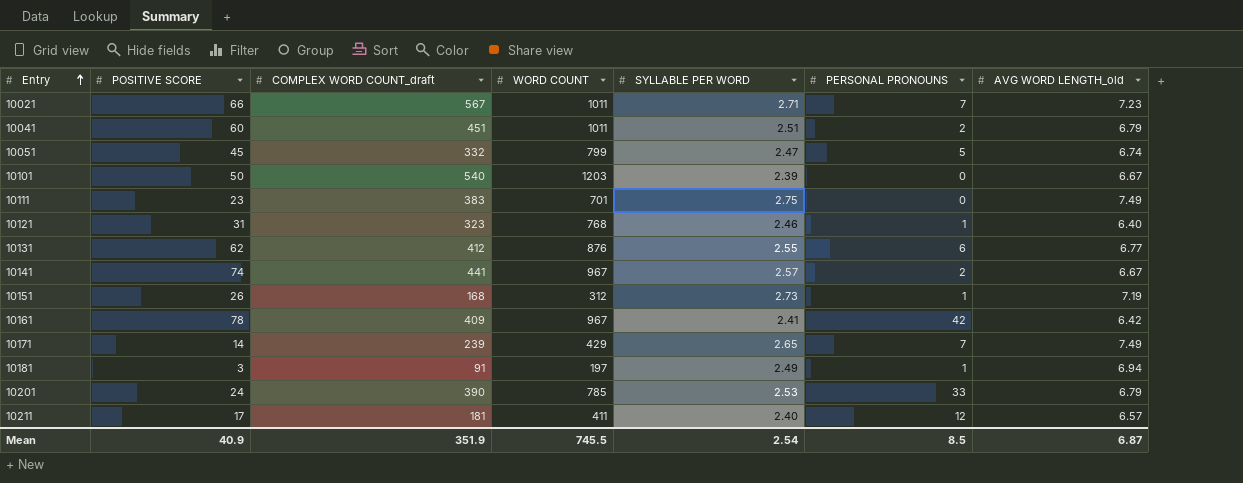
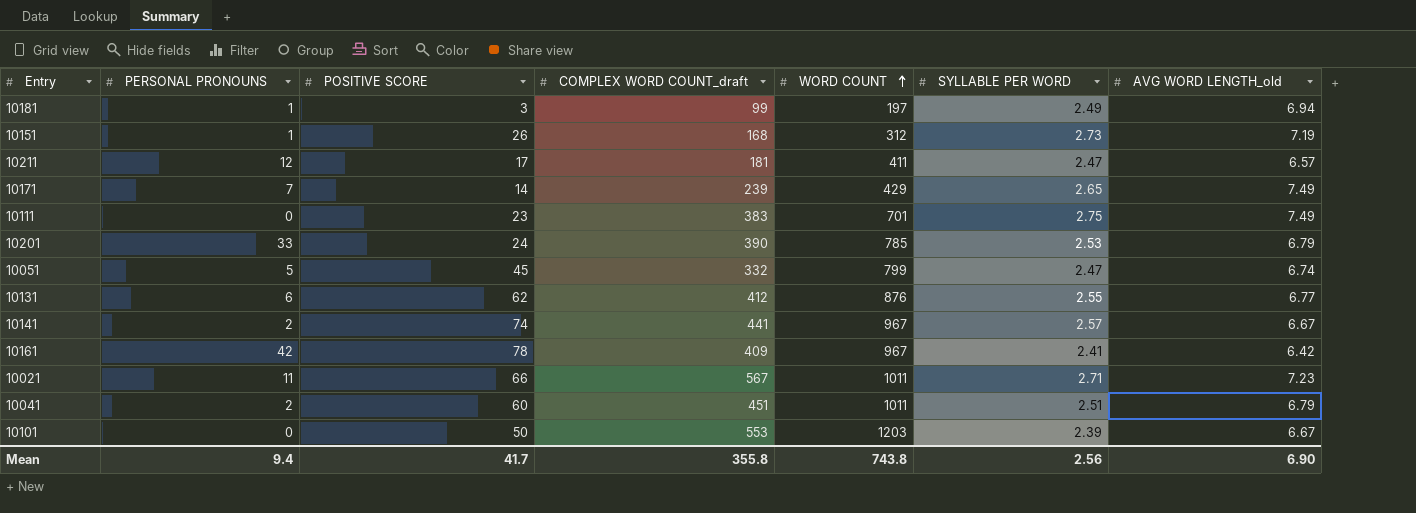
row order: Entry ascending -> WORD COUNT ascending
column PERSONAL PRONOUNS | position: 6 -> 2
row 10121: 31 | 323 | 768 | 2.46 | 1 | 6.40 -> none
10181 | COMPLEX WORD COUNT_draft: 91 -> 99
10211 | SYLLABLE PER WORD: 2.40 -> 2.47
10021 | PERSONAL PRONOUNS: 7 -> 11
10101 | COMPLEX WORD COUNT_draft: 540 -> 553
Mean | PERSONAL PRONOUNS: 8.5 -> 9.4
Mean | POSITIVE SCORE: 40.9 -> 41.7
Mean | COMPLEX WORD COUNT_draft: 351.9 -> 355.8
Mean | WORD COUNT: 745.5 -> 743.8
Mean | SYLLABLE PER WORD: 2.54 -> 2.56
Mean | AVG WORD LENGTH_old: 6.87 -> 6.90

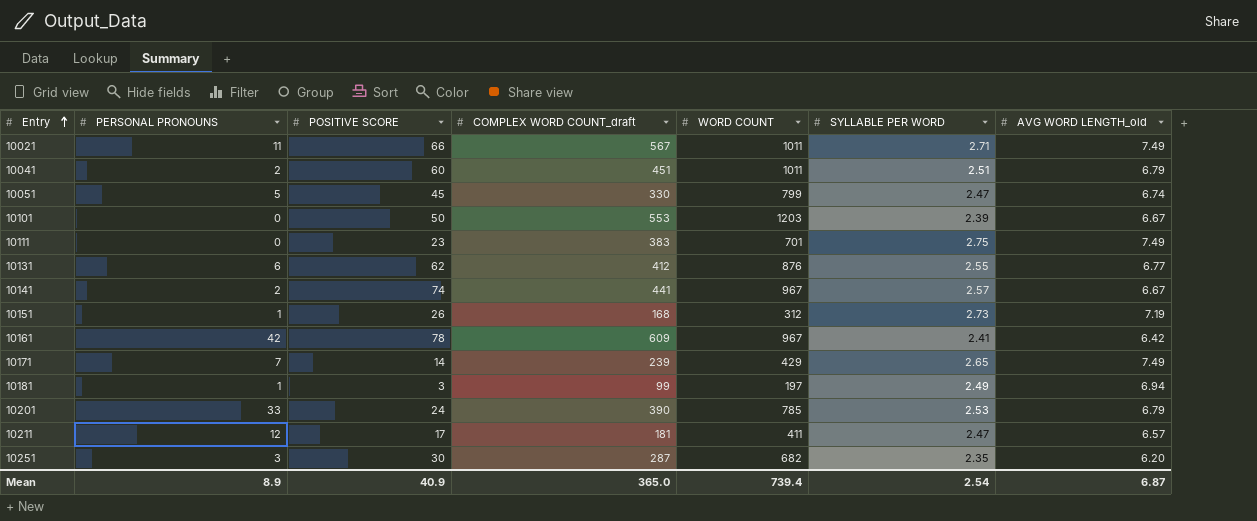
row order: WORD COUNT ascending -> Entry ascending
10021 | AVG WORD LENGTH_old: 7.23 -> 7.49
10051 | COMPLEX WORD COUNT_draft: 332 -> 330
10161 | COMPLEX WORD COUNT_draft: 409 -> 609
row 10251: none -> 3 | 30 | 287 | 682 | 2.35 | 6.20
Mean | PERSONAL PRONOUNS: 9.4 -> 8.9
Mean | POSITIVE SCORE: 41.7 -> 40.9
Mean | COMPLEX WORD COUNT_draft: 355.8 -> 365.0
Mean | WORD COUNT: 743.8 -> 739.4
Mean | SYLLABLE PER WORD: 2.56 -> 2.54
Mean | AVG WORD LENGTH_old: 6.90 -> 6.87

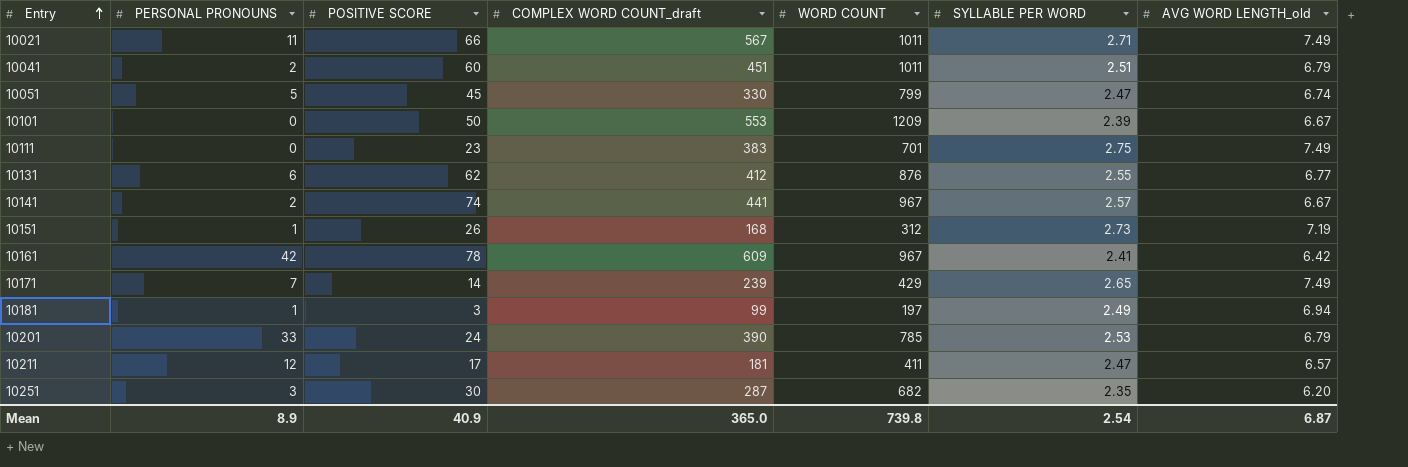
10101 | WORD COUNT: 1203 -> 1209
Mean | WORD COUNT: 739.4 -> 739.8

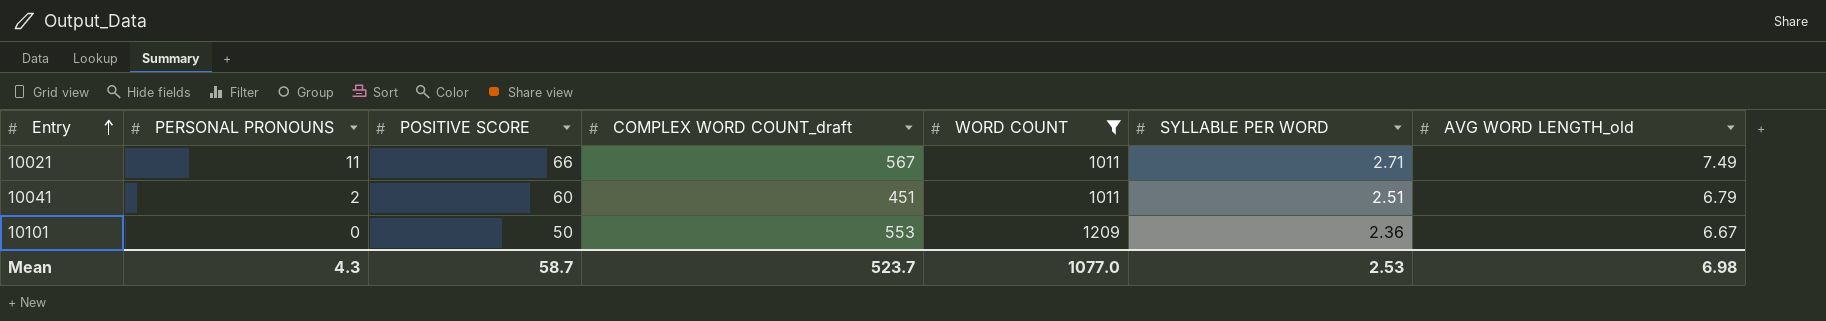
filter: none -> WORD COUNT >= 1011
10101 | SYLLABLE PER WORD: 2.39 -> 2.36
Mean | PERSONAL PRONOUNS: 8.9 -> 4.3
Mean | POSITIVE SCORE: 40.9 -> 58.7
Mean | COMPLEX WORD COUNT_draft: 365.0 -> 523.7
Mean | WORD COUNT: 739.8 -> 1077.0
Mean | SYLLABLE PER WORD: 2.54 -> 2.53
Mean | AVG WORD LENGTH_old: 6.87 -> 6.98

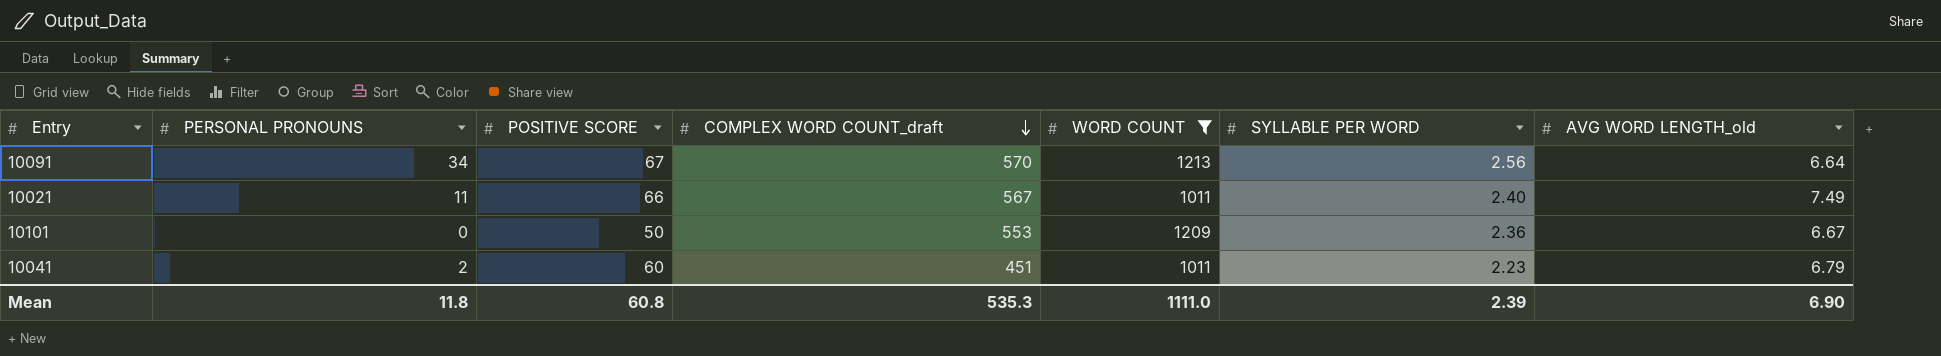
row order: Entry ascending -> COMPLEX WORD COUNT_draft descending
row 10091: none -> 34 | 67 | 570 | 1213 | 2.56 | 6.64
10021 | SYLLABLE PER WORD: 2.71 -> 2.40
10041 | SYLLABLE PER WORD: 2.51 -> 2.23
Mean | PERSONAL PRONOUNS: 4.3 -> 11.8
Mean | POSITIVE SCORE: 58.7 -> 60.8
Mean | COMPLEX WORD COUNT_draft: 523.7 -> 535.3
Mean | WORD COUNT: 1077.0 -> 1111.0
Mean | SYLLABLE PER WORD: 2.53 -> 2.39
Mean | AVG WORD LENGTH_old: 6.98 -> 6.90

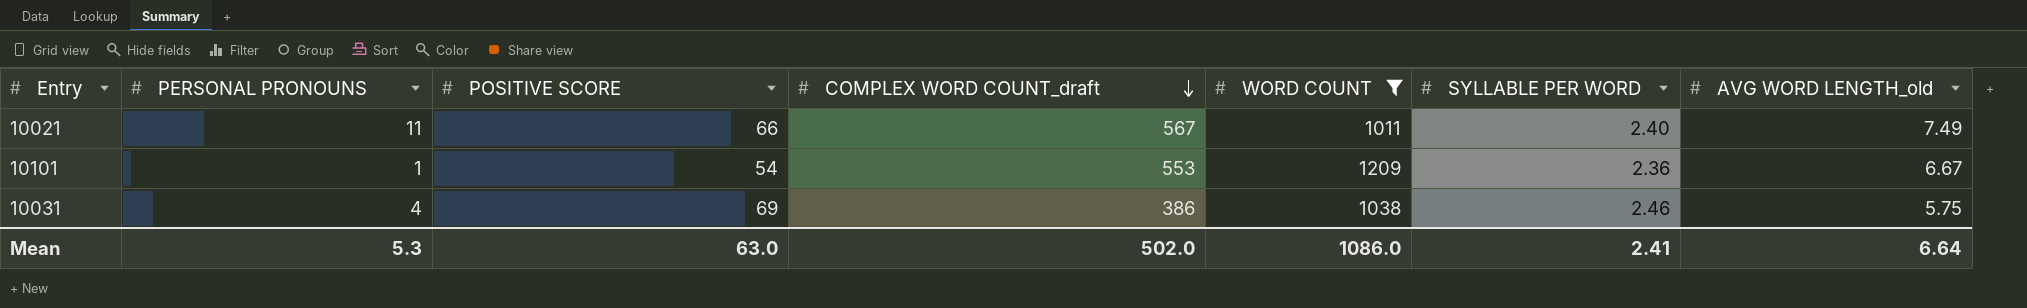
row 10091: 34 | 67 | 570 | 1213 | 2.56 | 6.64 -> none
row 10041: 2 | 60 | 451 | 1011 | 2.23 | 6.79 -> none
10101 | PERSONAL PRONOUNS: 0 -> 1
10101 | POSITIVE SCORE: 50 -> 54
row 10031: none -> 4 | 69 | 386 | 1038 | 2.46 | 5.75
Mean | PERSONAL PRONOUNS: 11.8 -> 5.3
Mean | POSITIVE SCORE: 60.8 -> 63.0
Mean | COMPLEX WORD COUNT_draft: 535.3 -> 502.0
Mean | WORD COUNT: 1111.0 -> 1086.0
Mean | SYLLABLE PER WORD: 2.39 -> 2.41
Mean | AVG WORD LENGTH_old: 6.90 -> 6.64

